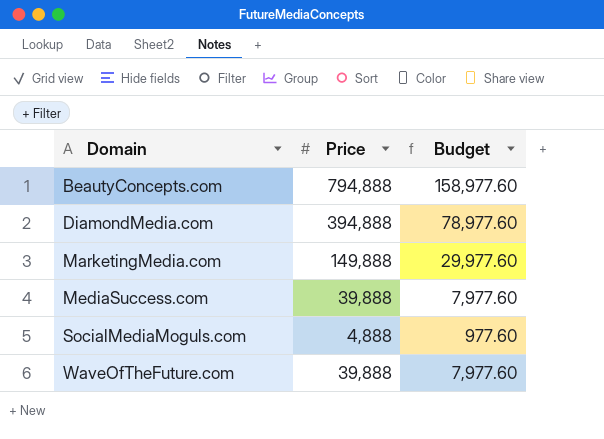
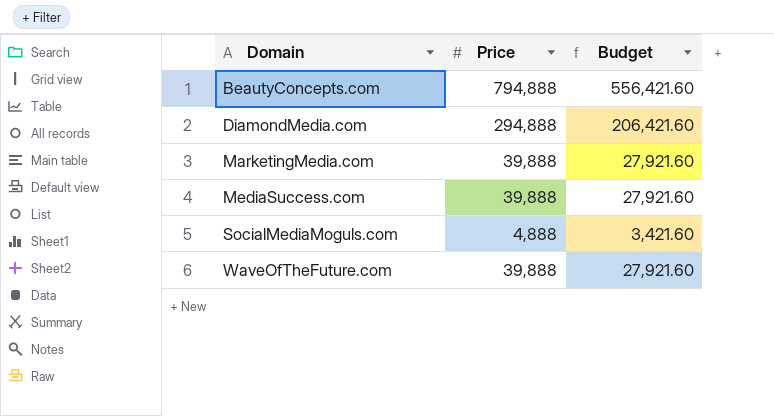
column Budget | formula: [Price] * 0.2 -> [Price] * 0.7
DiamondMedia.com | Price: 394,888 -> 294,888
MarketingMedia.com | Price: 149,888 -> 39,888

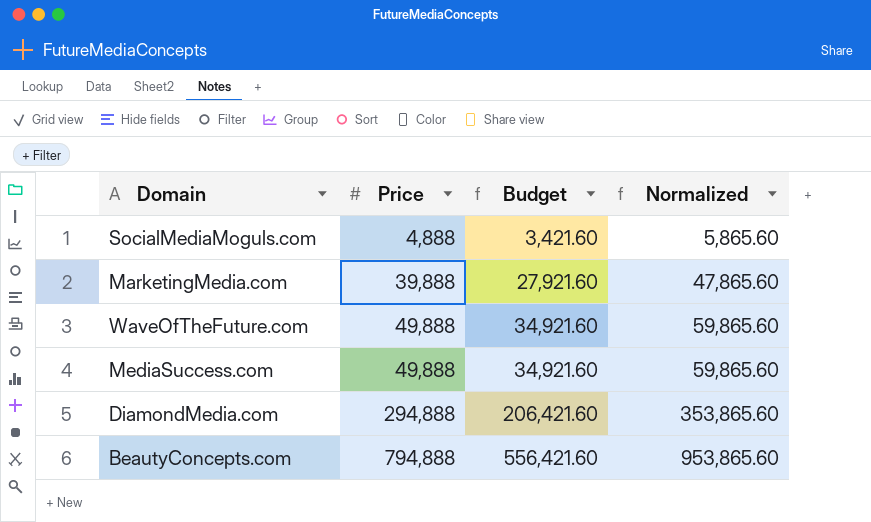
row order: Domain ascending -> Price ascending
column Normalized | formula: none -> [Price] * 1.2
WaveOfTheFuture.com | Price: 39,888 -> 49,888
WaveOfTheFuture.com | Budget: 27,921.60 -> 34,921.60
MediaSuccess.com | Price: 39,888 -> 49,888
MediaSuccess.com | Budget: 27,921.60 -> 34,921.60

